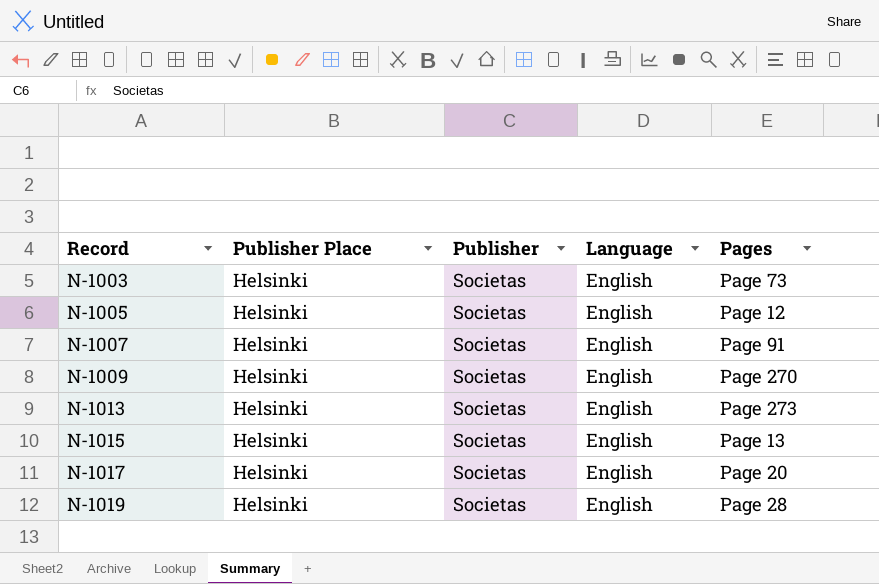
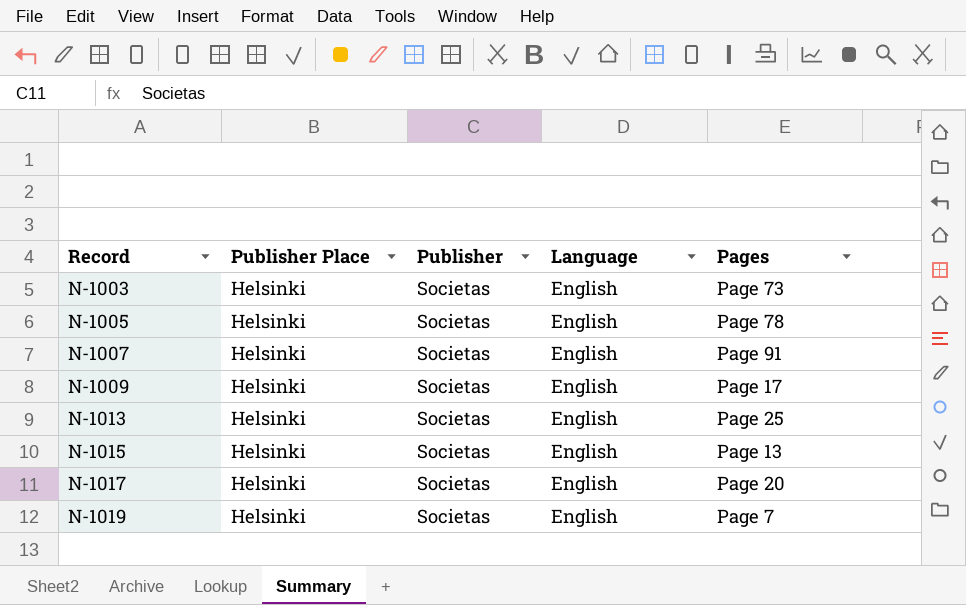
N-1005 | Pages: Page 12 -> Page 78
N-1009 | Pages: Page 270 -> Page 17
N-1013 | Pages: Page 273 -> Page 25
N-1019 | Pages: Page 28 -> Page 7

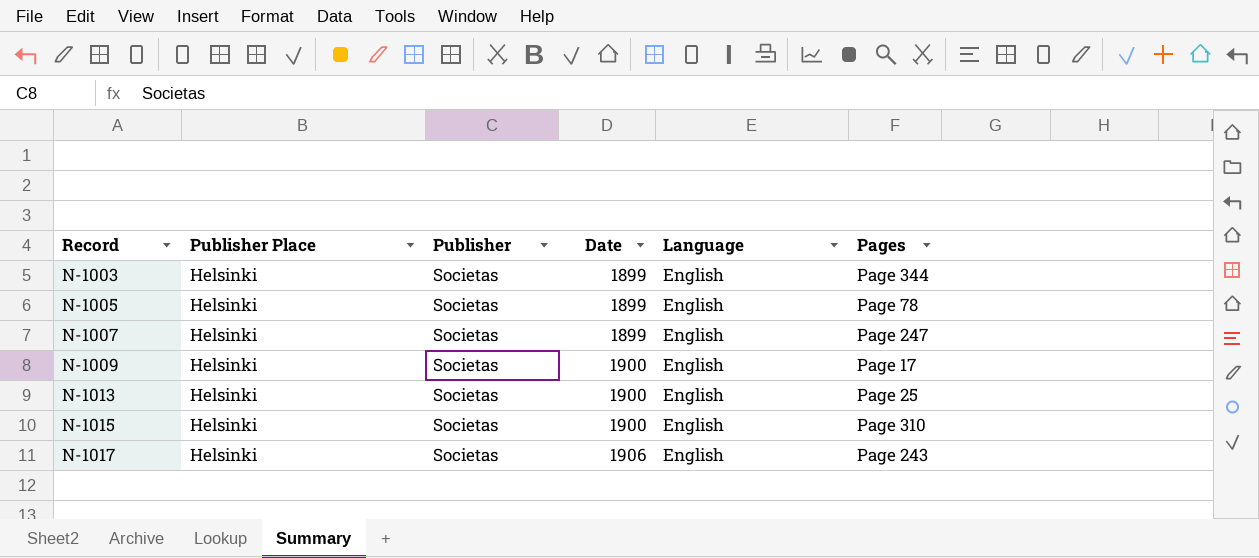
column Date | position: none -> 4
row N-1019: Helsinki | Societas | English | Page 7 -> none
N-1003 | Pages: Page 73 -> Page 344
N-1007 | Pages: Page 91 -> Page 247
N-1015 | Pages: Page 13 -> Page 310
N-1017 | Pages: Page 20 -> Page 243

